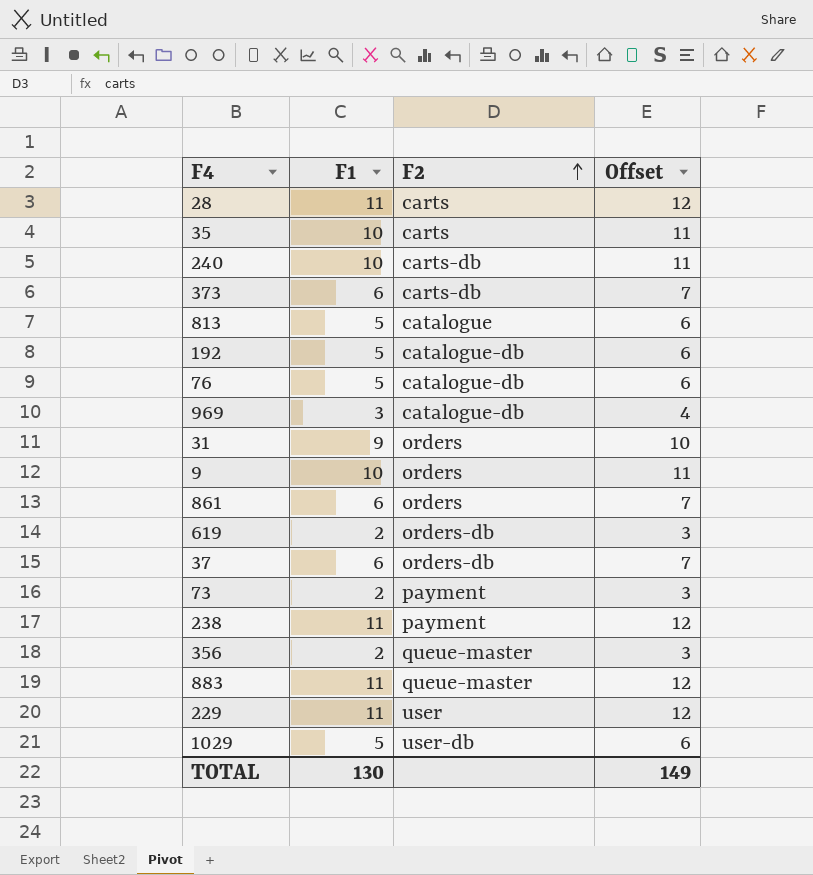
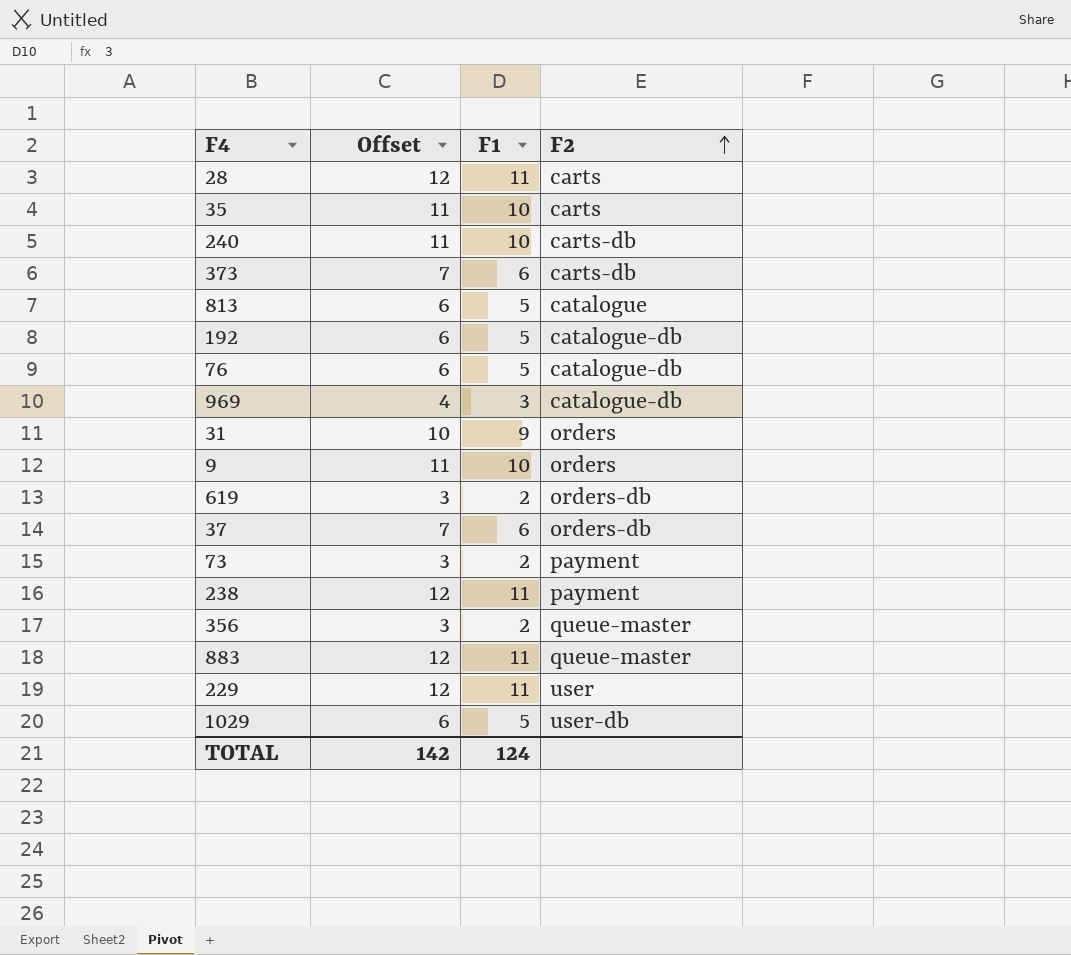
column Offset | position: 4 -> 2
row 861: 6 | orders | 7 -> none
TOTAL | Offset: 149 -> 142
TOTAL | F1: 130 -> 124

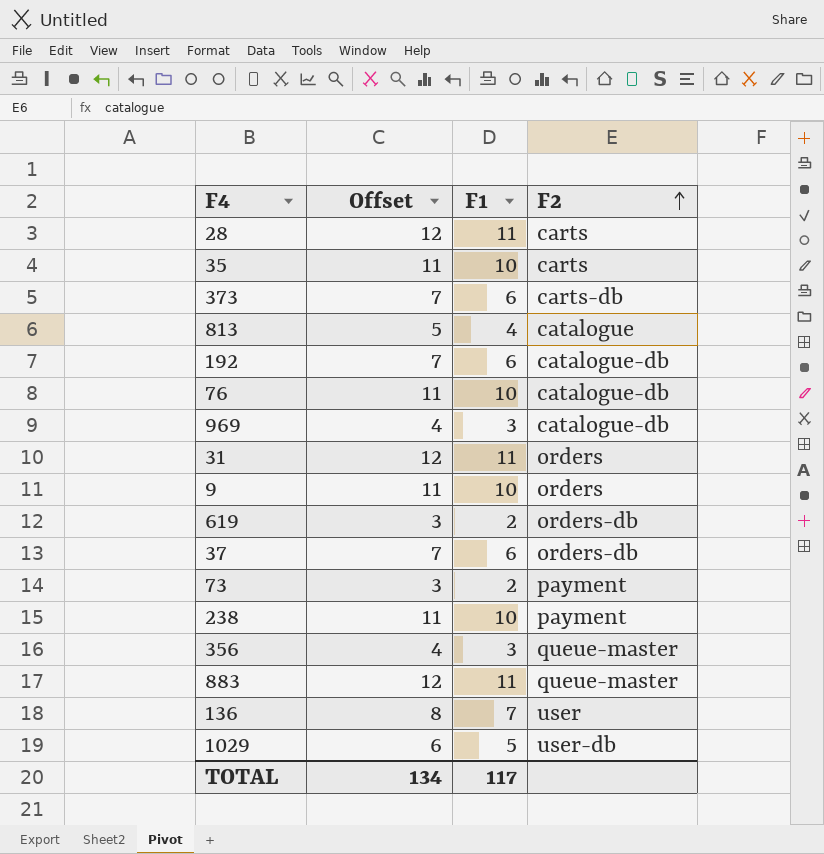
row 240: 11 | 10 | carts-db -> none
row 229: 12 | 11 | user -> none
813 | Offset: 6 -> 5
813 | F1: 5 -> 4
192 | Offset: 6 -> 7
192 | F1: 5 -> 6
76 | Offset: 6 -> 11
76 | F1: 5 -> 10
31 | Offset: 10 -> 12
31 | F1: 9 -> 11
238 | Offset: 12 -> 11
238 | F1: 11 -> 10
356 | Offset: 3 -> 4
356 | F1: 2 -> 3
row 136: none -> 8 | 7 | user
TOTAL | Offset: 142 -> 134
TOTAL | F1: 124 -> 117

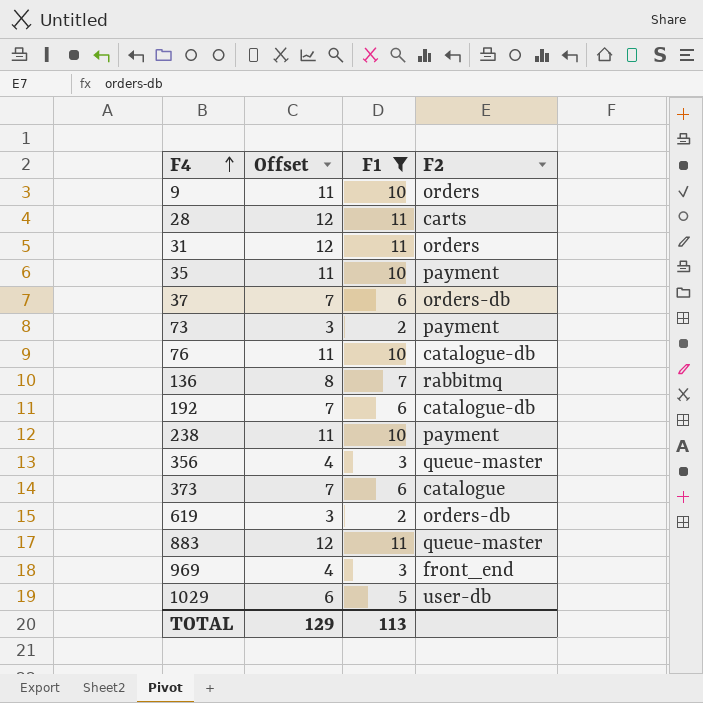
filter: none -> F1 != 4
row order: F2 ascending -> F4 ascending
35 | F2: carts -> payment
136 | F2: user -> rabbitmq
373 | F2: carts-db -> catalogue
969 | F2: catalogue-db -> front_end
TOTAL | Offset: 134 -> 129
TOTAL | F1: 117 -> 113

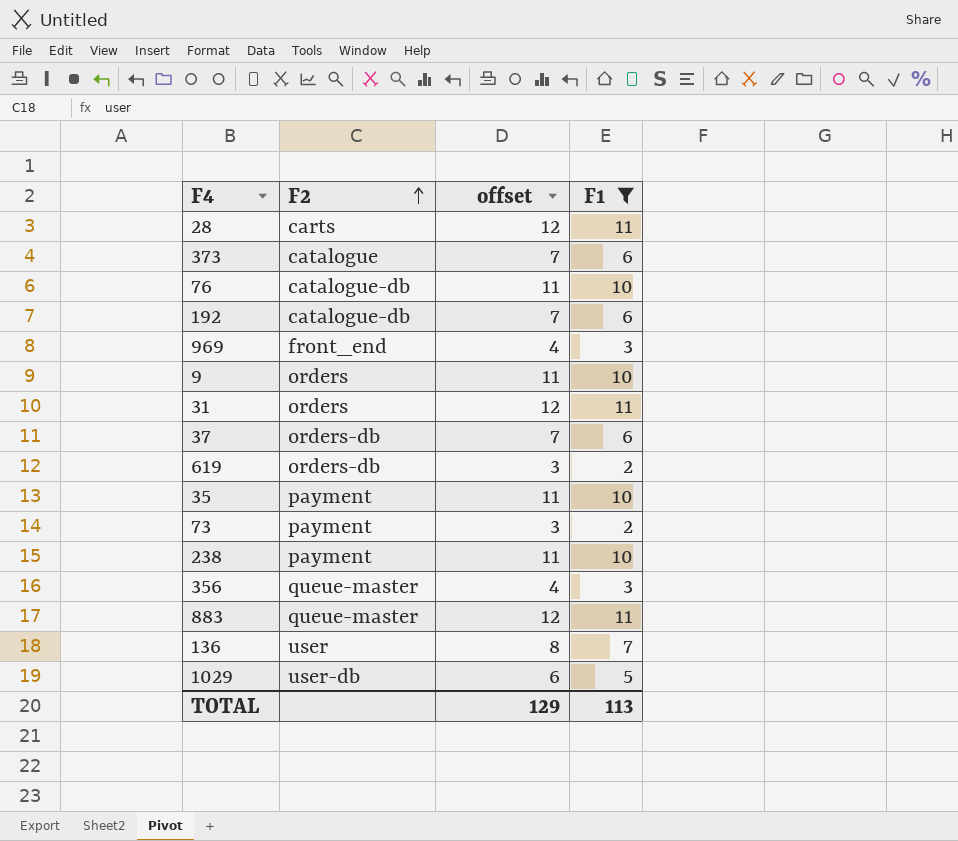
row order: F4 ascending -> F2 ascending
column F2 | position: 4 -> 2
column name: Offset -> offset
136 | F2: rabbitmq -> user

